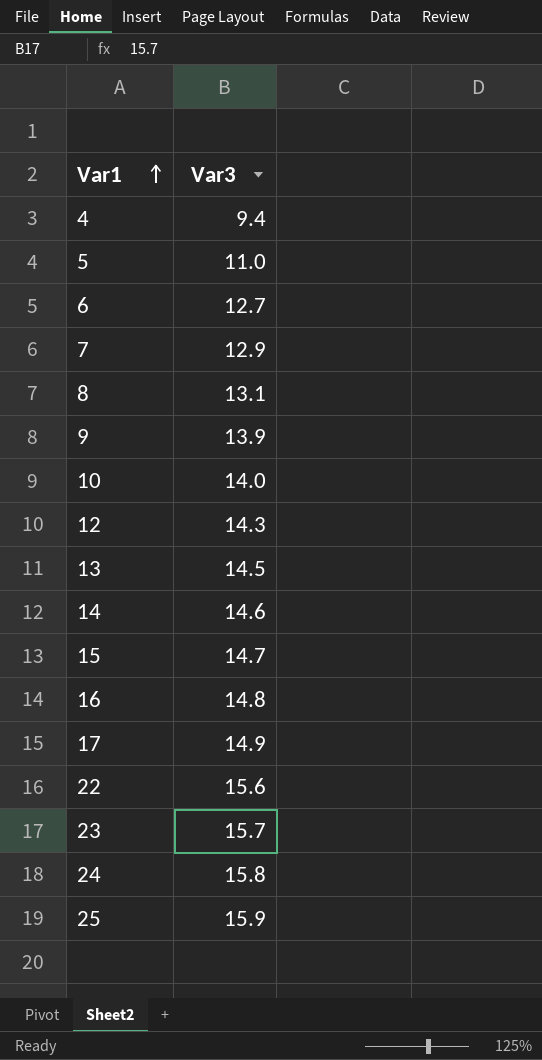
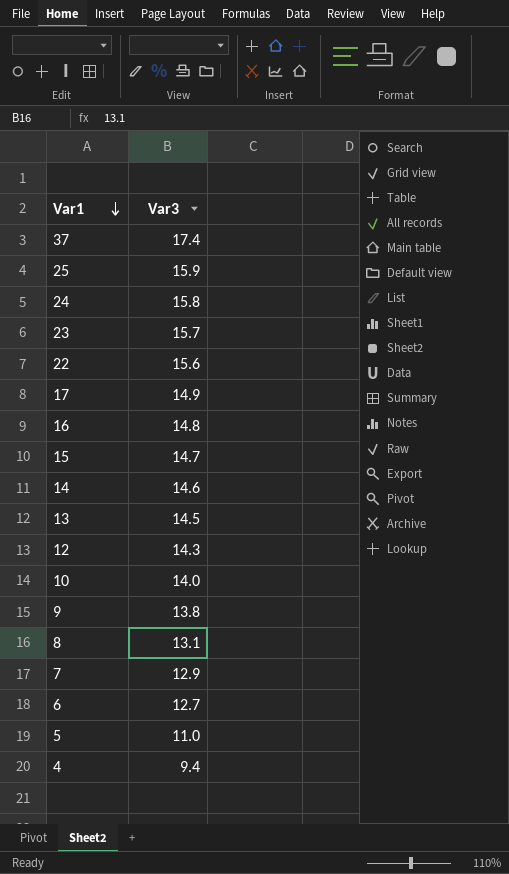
row order: Var1 ascending -> Var1 descending
row 37: none -> 17.4
9 | Var3: 13.9 -> 13.8

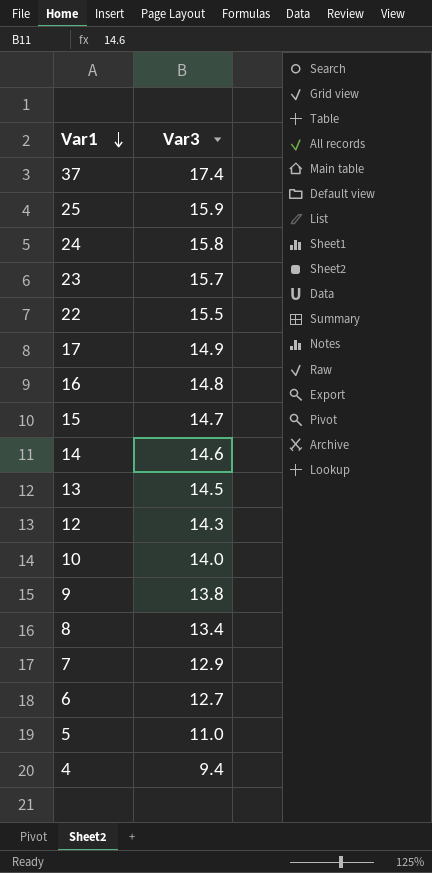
22 | Var3: 15.6 -> 15.5
8 | Var3: 13.1 -> 13.4

